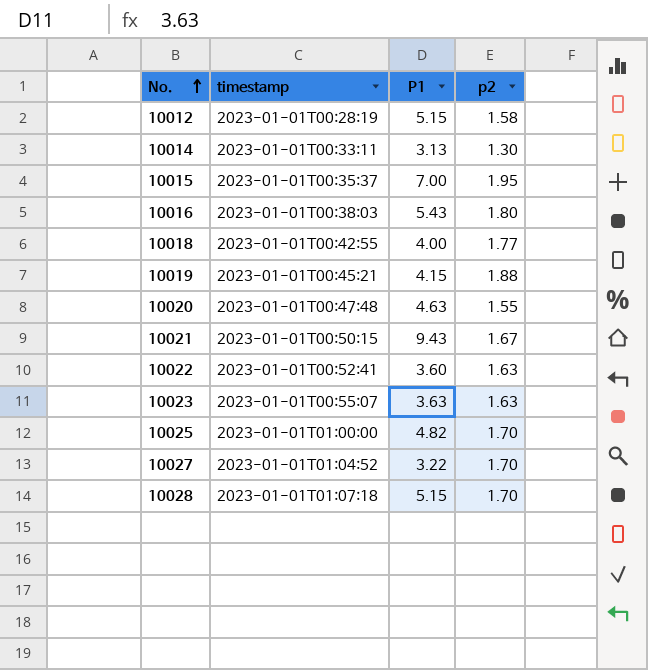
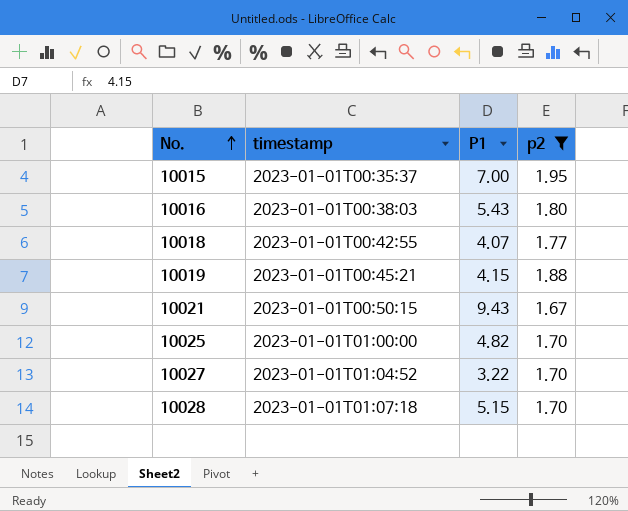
filter: none -> p2 >= 1.67
10018 | P1: 4.00 -> 4.07

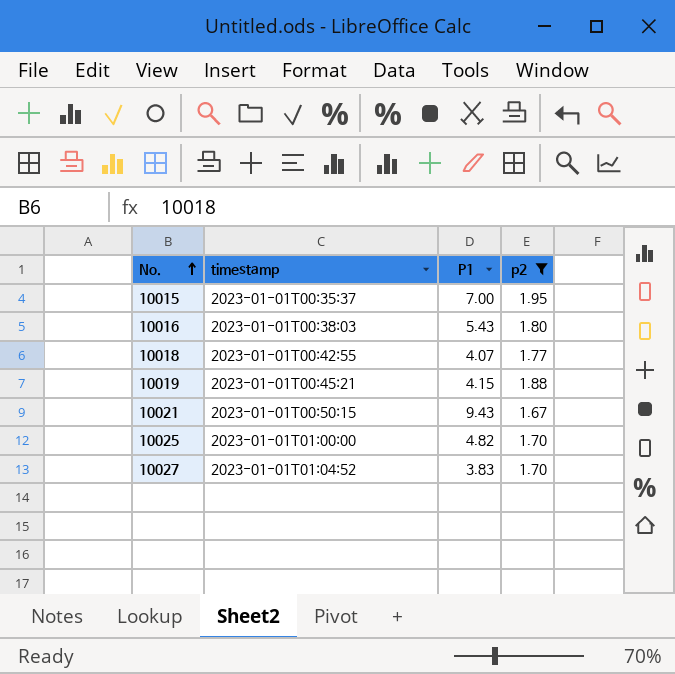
row 10028: 2023-01-01T01:07:18 | 5.15 | 1.70 -> none
10027 | P1: 3.22 -> 3.83

